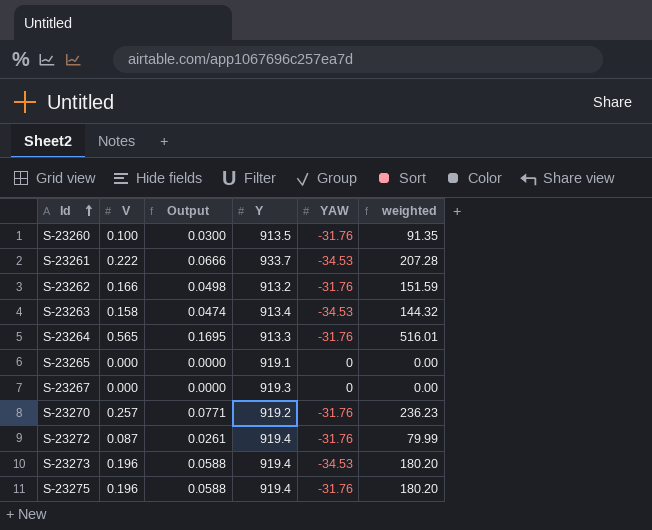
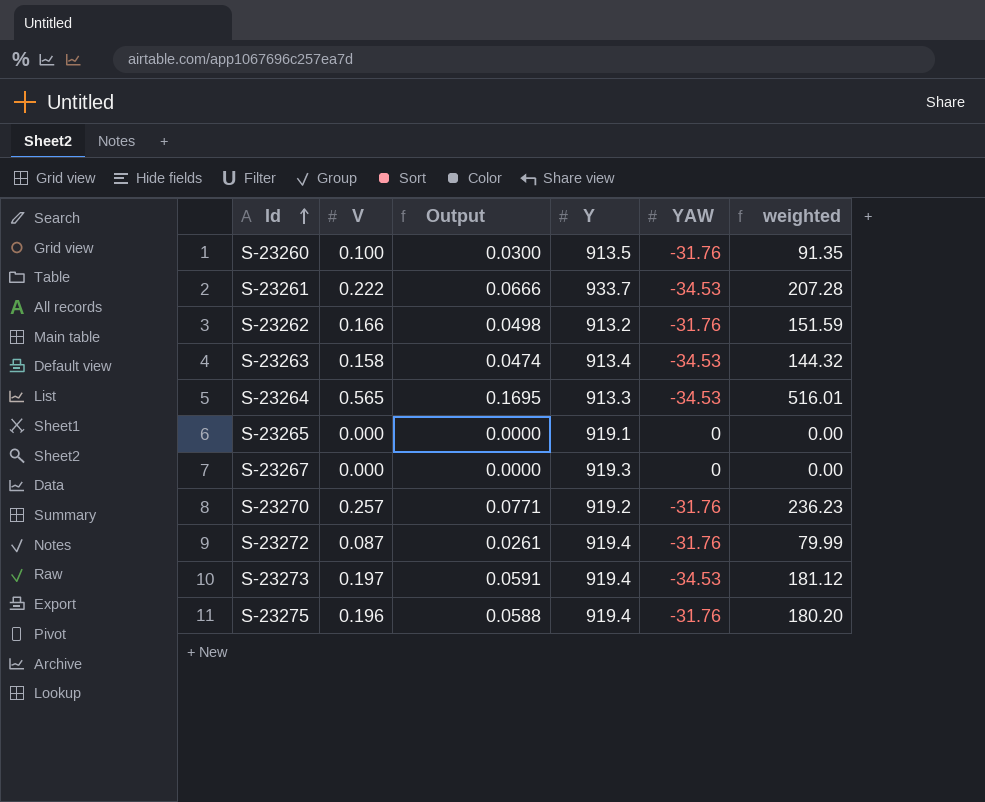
S-23264 | YAW: -31.76 -> -34.53
S-23273 | V: 0.196 -> 0.197
S-23273 | Output: 0.0588 -> 0.0591
S-23273 | weighted: 180.20 -> 181.12

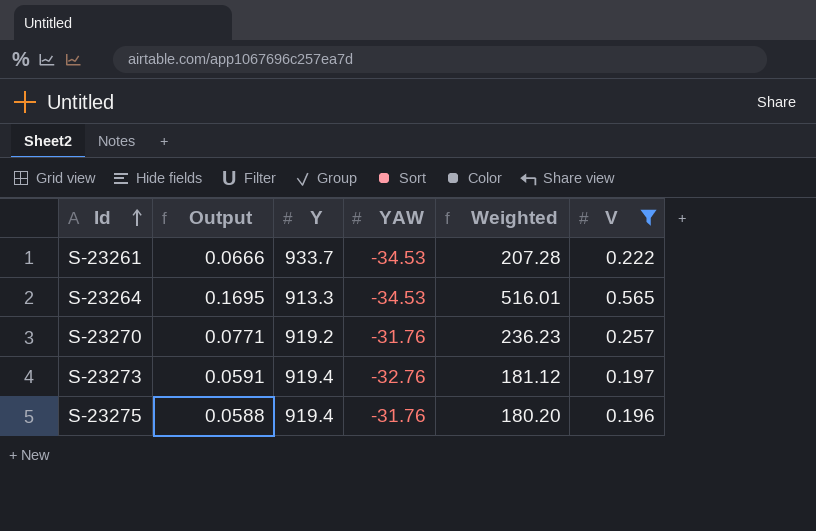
filter: none -> V >= 0.196
column name: weighted -> Weighted
column V | position: 2 -> 6
S-23273 | YAW: -34.53 -> -32.76

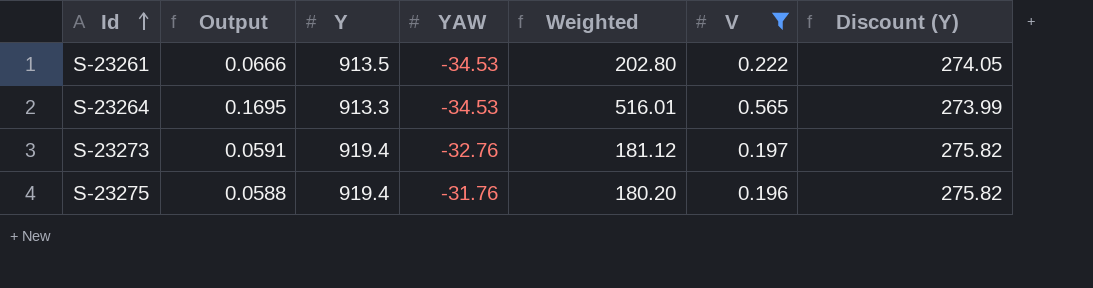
column Discount (Y) | formula: none -> [Y] * 0.3
row S-23270: 0.0771 | 919.2 | -31.76 | 236.23 | 0.257 -> none
S-23261 | Y: 933.7 -> 913.5
S-23261 | Weighted: 207.28 -> 202.80

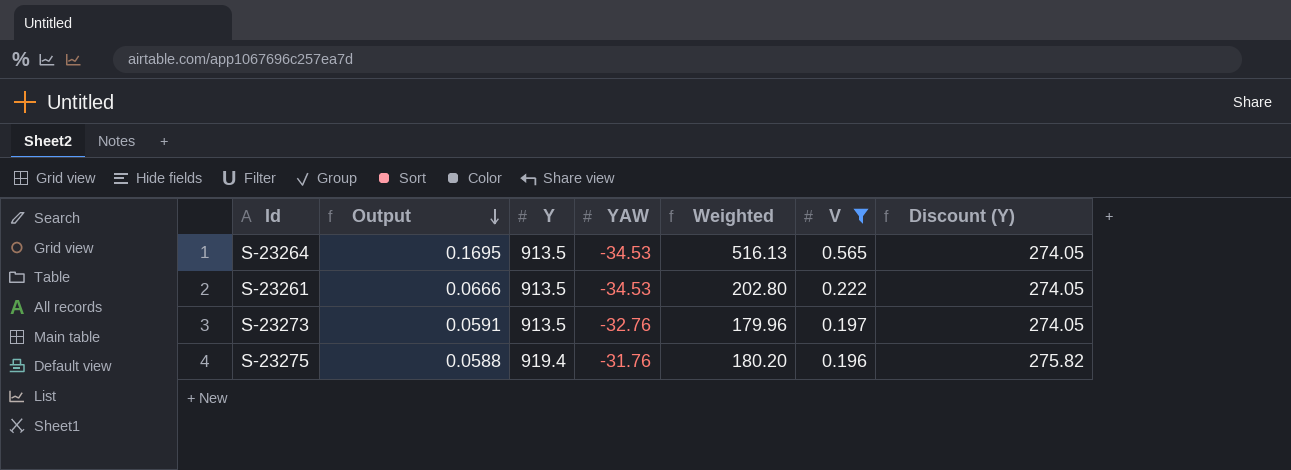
row order: Id ascending -> Output descending
S-23264 | Y: 913.3 -> 913.5
S-23264 | Weighted: 516.01 -> 516.13
S-23264 | Discount (Y): 273.99 -> 274.05
S-23273 | Y: 919.4 -> 913.5
S-23273 | Weighted: 181.12 -> 179.96
S-23273 | Discount (Y): 275.82 -> 274.05

